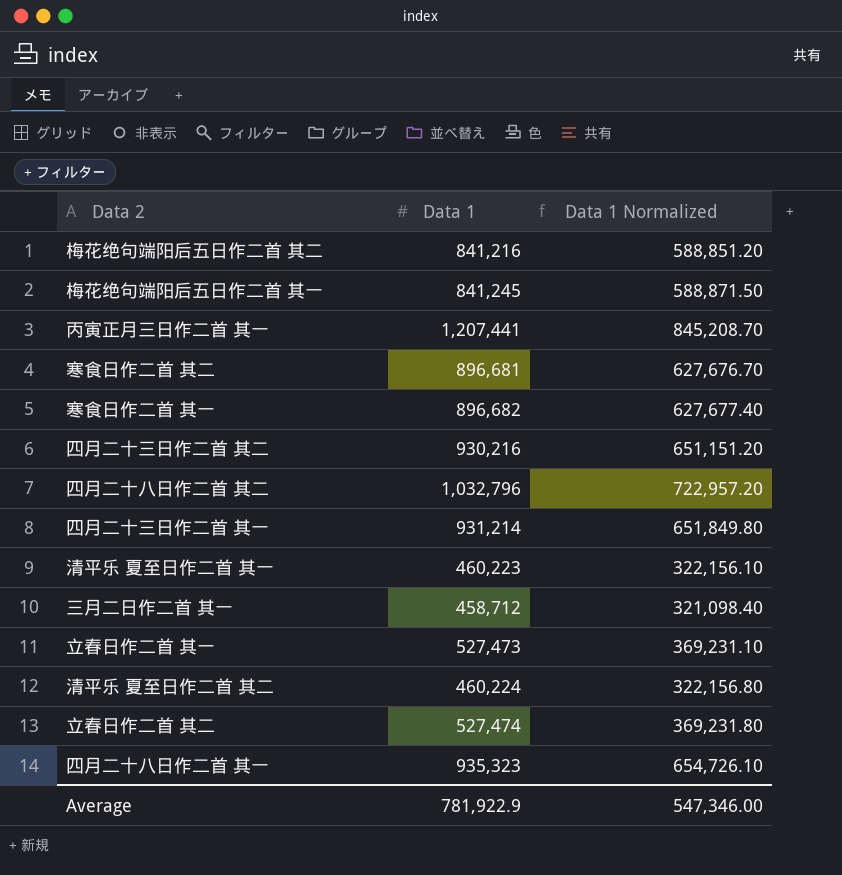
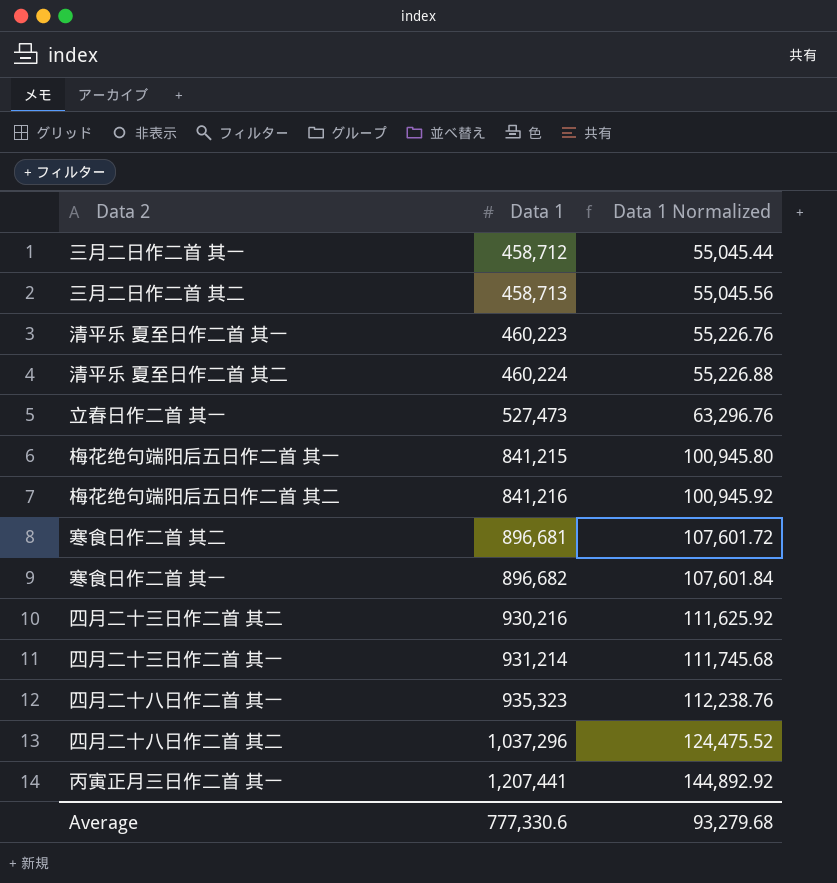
row order: none -> Data 1 ascending
column Data 1 Normalized | formula: [Data 1] * 0.7 -> [Data 1] * 0.12
row 立春日作二首 其二: 527,474 | 369,231.80 -> none
row 三月二日作二首 其二: none -> 458,713 | 55,045.56
梅花绝句端阳后五日作二首 其一 | Data 1: 841,245 -> 841,215
四月二十八日作二首 其二 | Data 1: 1,032,796 -> 1,037,296
Average | Data 1: 781,922.9 -> 777,330.6
Average | Data 1 Normalized: 547,346.00 -> 93,279.68

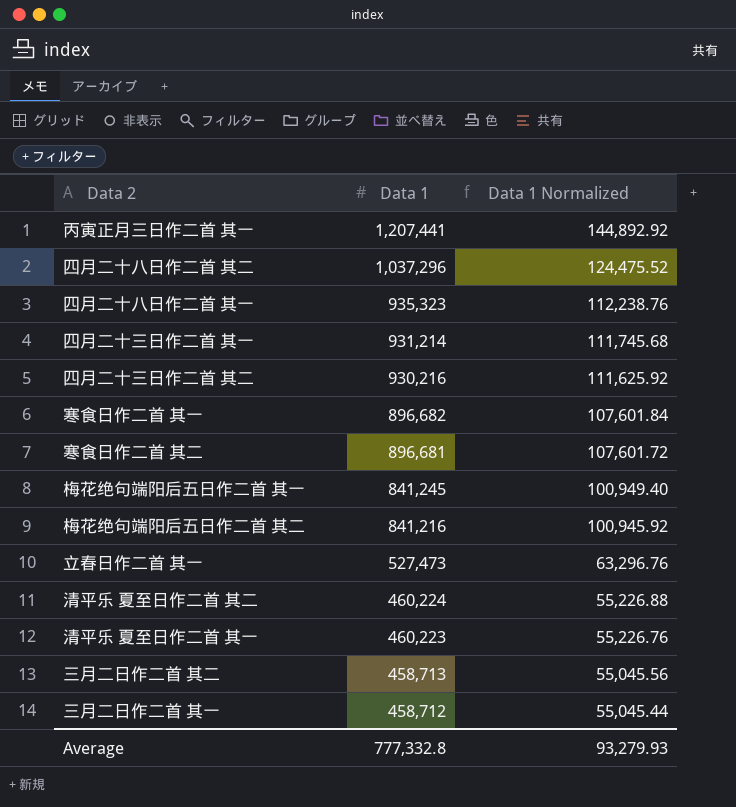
row order: Data 1 ascending -> Data 1 descending
梅花绝句端阳后五日作二首 其一 | Data 1: 841,215 -> 841,245
梅花绝句端阳后五日作二首 其一 | Data 1 Normalized: 100,945.80 -> 100,949.40
Average | Data 1: 777,330.6 -> 777,332.8
Average | Data 1 Normalized: 93,279.68 -> 93,279.93

